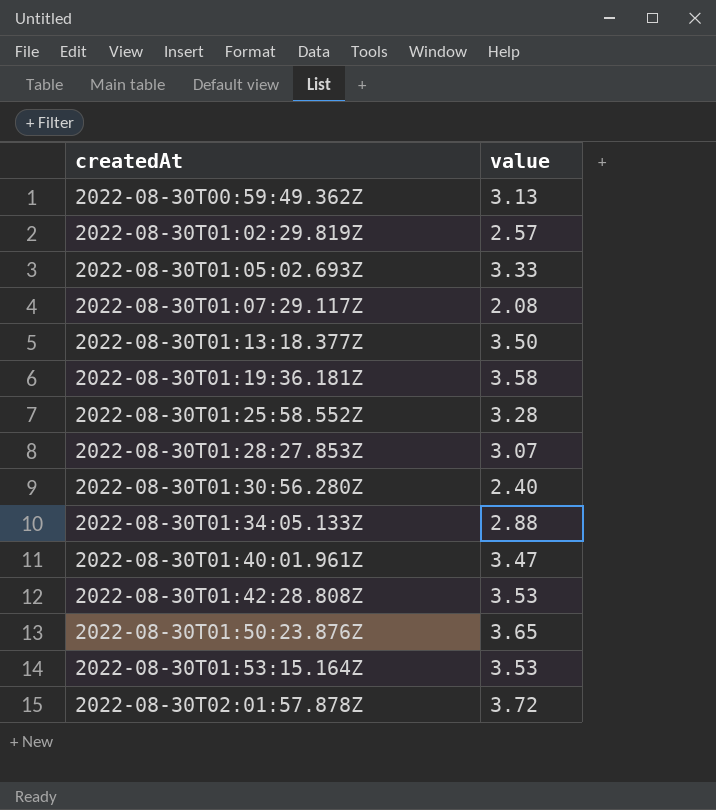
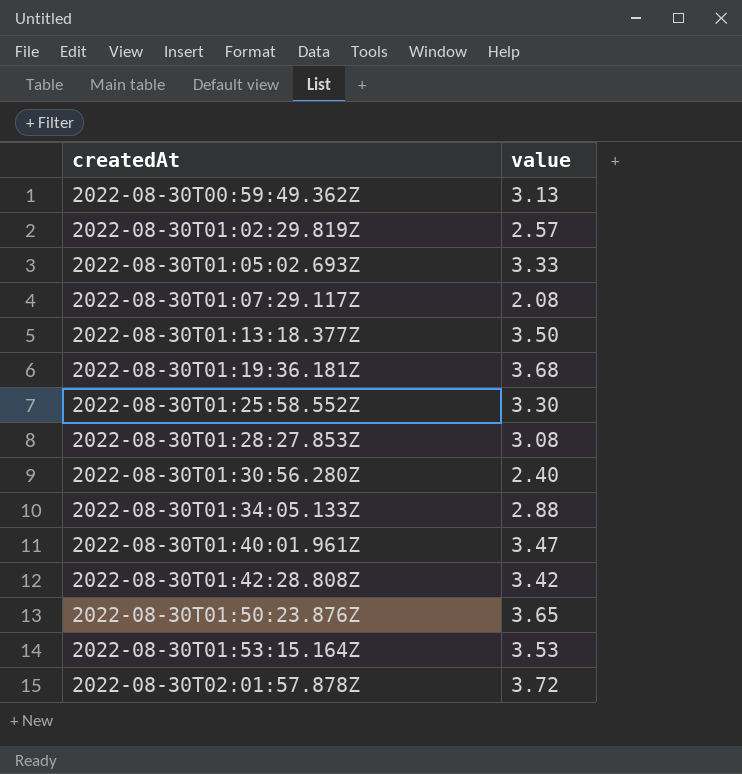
2022-08-30T01:19:36.181Z | value: 3.58 -> 3.68
2022-08-30T01:25:58.552Z | value: 3.28 -> 3.30
2022-08-30T01:28:27.853Z | value: 3.07 -> 3.08
2022-08-30T01:42:28.808Z | value: 3.53 -> 3.42

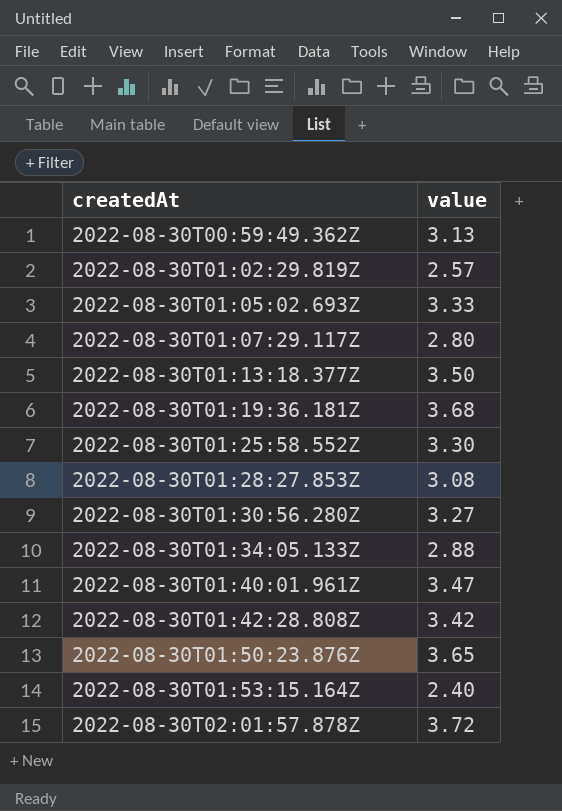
2022-08-30T01:07:29.117Z | value: 2.08 -> 2.80
2022-08-30T01:30:56.280Z | value: 2.40 -> 3.27
2022-08-30T01:53:15.164Z | value: 3.53 -> 2.40

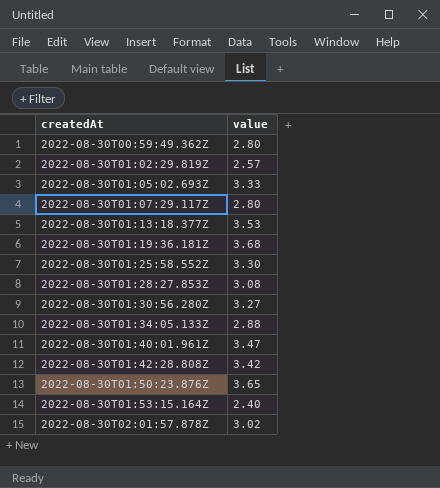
2022-08-30T00:59:49.362Z | value: 3.13 -> 2.80
2022-08-30T01:13:18.377Z | value: 3.50 -> 3.53
2022-08-30T02:01:57.878Z | value: 3.72 -> 3.02

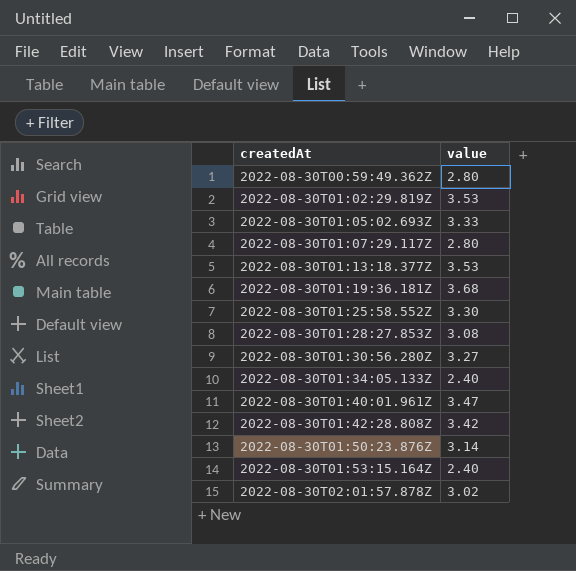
2022-08-30T01:02:29.819Z | value: 2.57 -> 3.53
2022-08-30T01:34:05.133Z | value: 2.88 -> 2.40
2022-08-30T01:50:23.876Z | value: 3.65 -> 3.14

